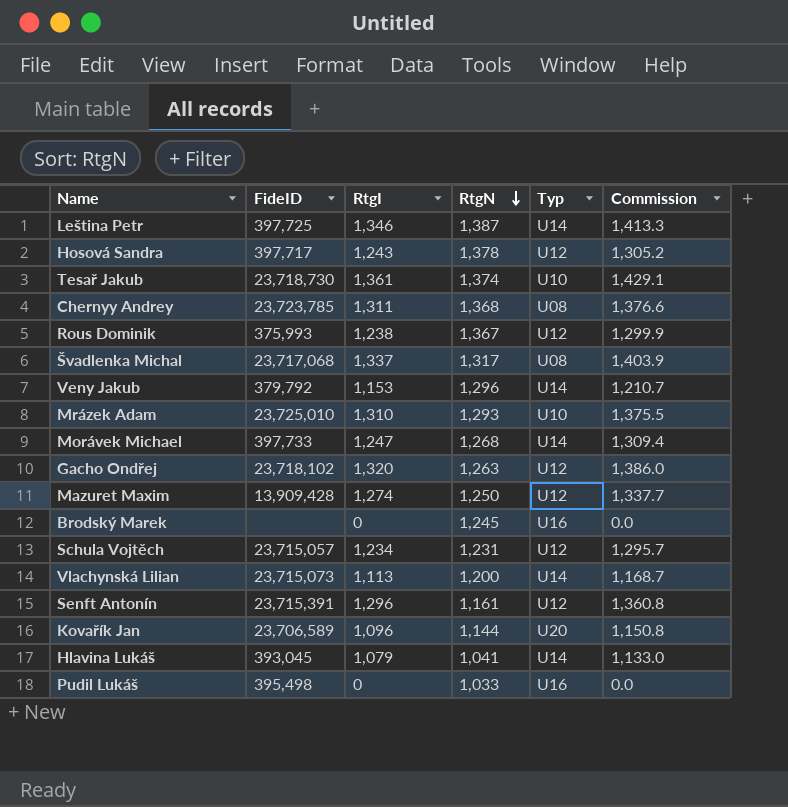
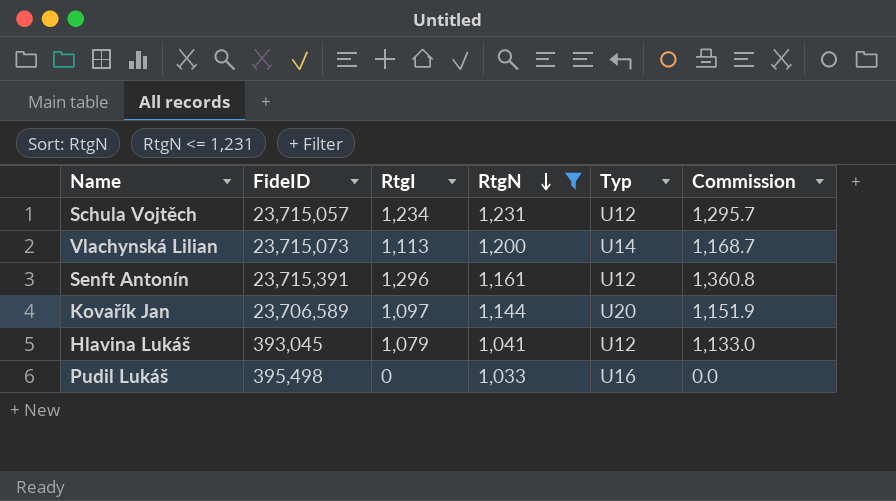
filter: none -> RtgN <= 1,231
Kovařík Jan | RtgI: 1,096 -> 1,097
Kovařík Jan | Commission: 1,150.8 -> 1,151.9
Hlavina Lukáš | Typ: U14 -> U12

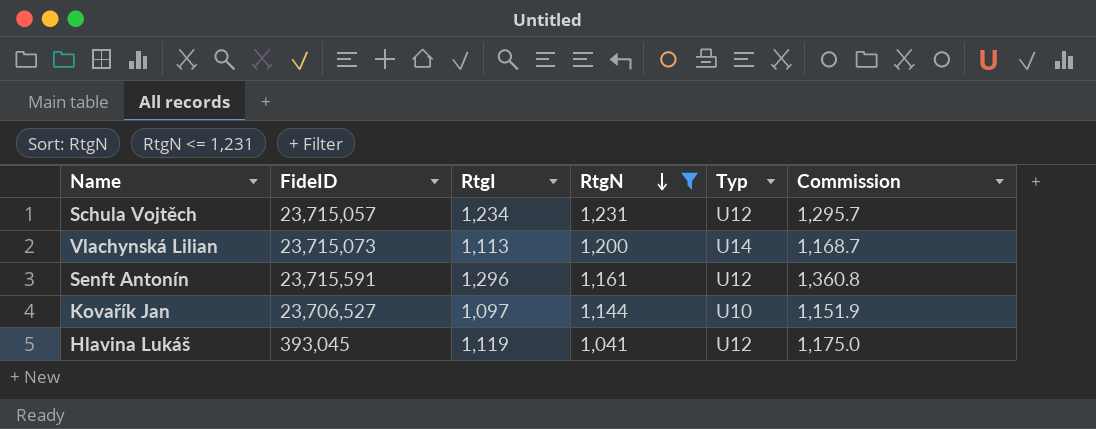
row Pudil Lukáš: 395,498 | 0 | 1,033 | U16 | 0.0 -> none
Senft Antonín | FideID: 23,715,391 -> 23,715,591
Kovařík Jan | FideID: 23,706,589 -> 23,706,527
Kovařík Jan | Typ: U20 -> U10
Hlavina Lukáš | RtgI: 1,079 -> 1,119
Hlavina Lukáš | Commission: 1,133.0 -> 1,175.0

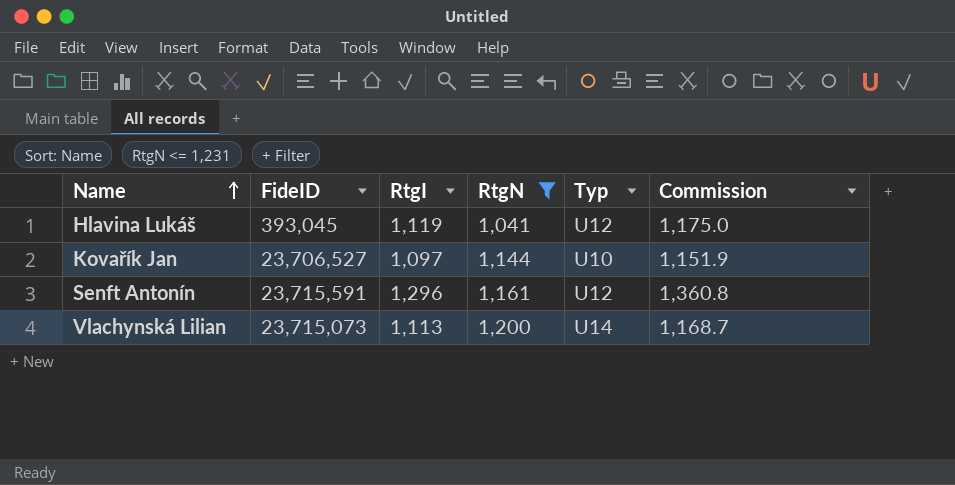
row order: RtgN descending -> Name ascending
row Schula Vojtěch: 23,715,057 | 1,234 | 1,231 | U12 | 1,295.7 -> none

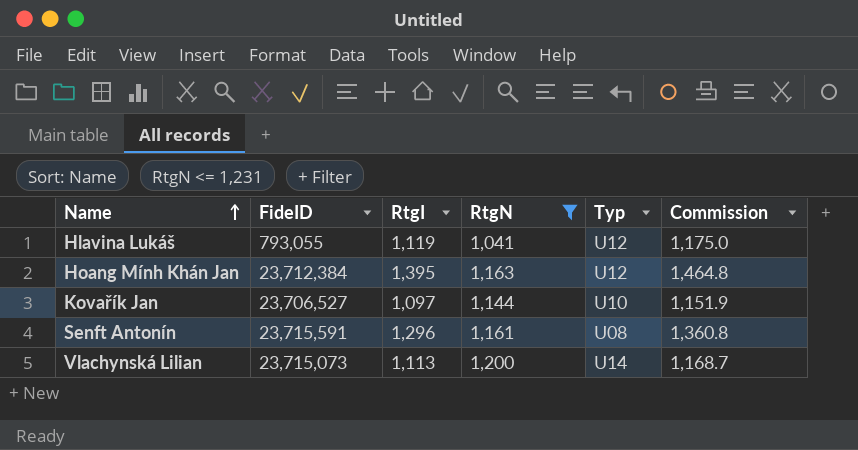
Hlavina Lukáš | FideID: 393,045 -> 793,055
row Hoang Mính Khán Jan: none -> 23,712,384 | 1,395 | 1,163 | U12 | 1,464.8
Senft Antonín | Typ: U12 -> U08

